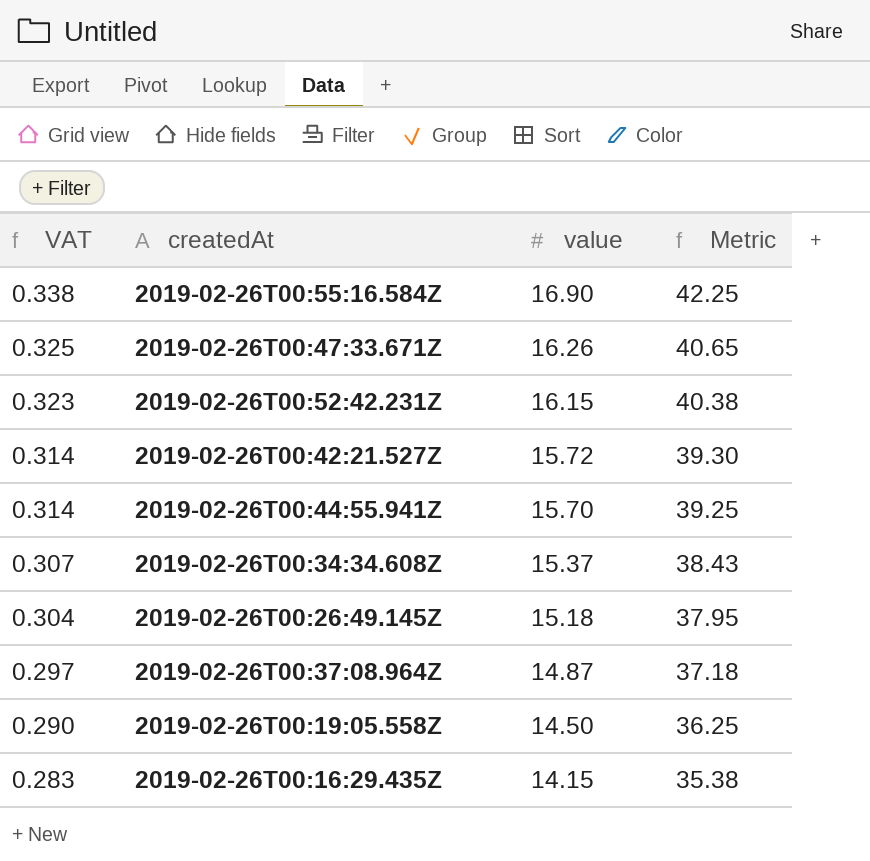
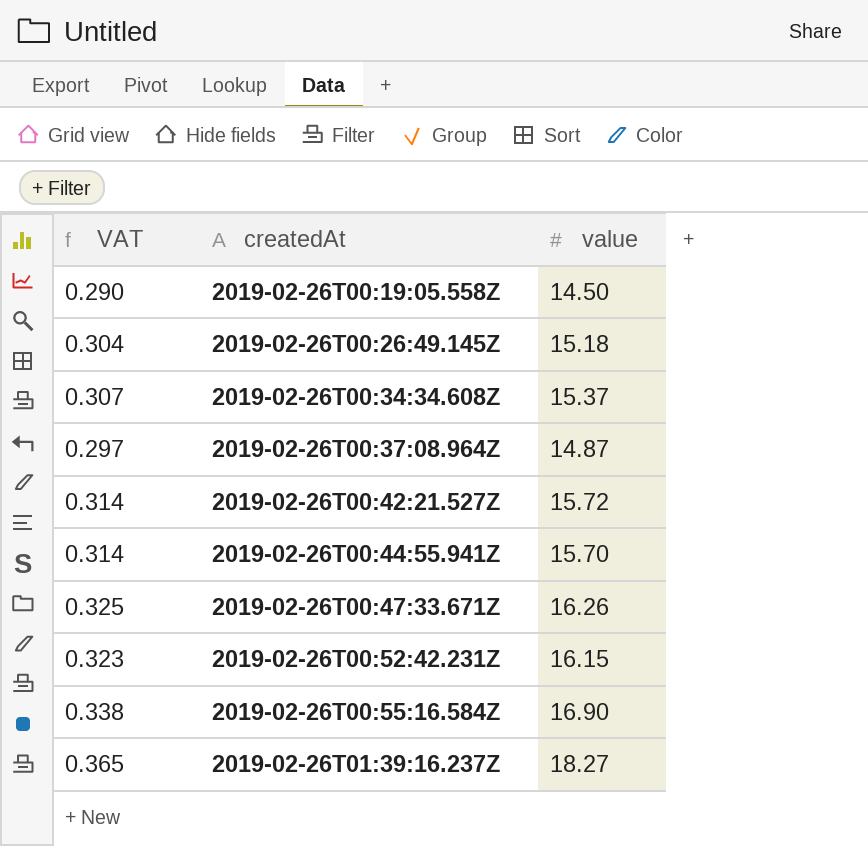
row order: VAT descending -> createdAt ascending
column Metric | formula: [value] * 2.5 -> none
row 2019-02-26T00:16:29.435Z: 0.283 | 14.15 | 35.38 -> none
row 2019-02-26T01:39:16.237Z: none -> 0.365 | 18.27

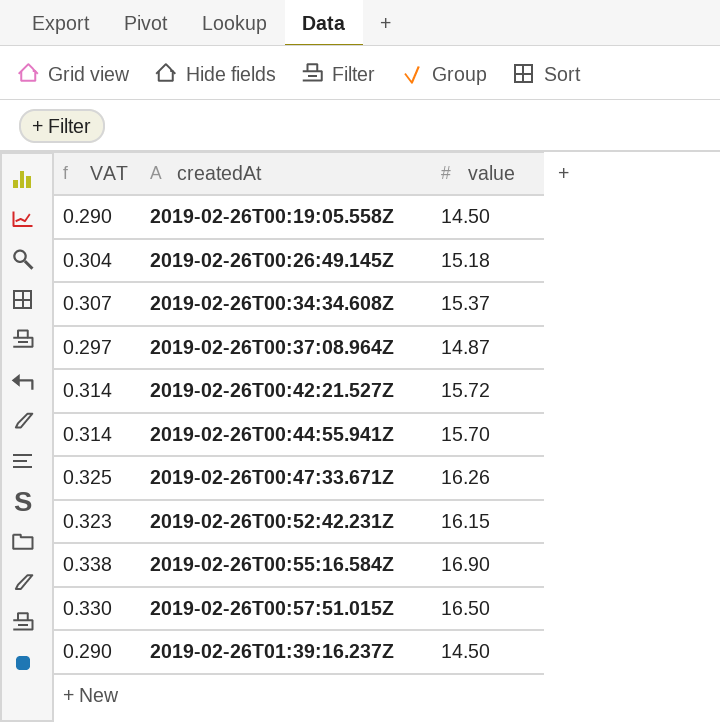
row 2019-02-26T00:57:51.015Z: none -> 0.330 | 16.50
2019-02-26T01:39:16.237Z | VAT: 0.365 -> 0.290
2019-02-26T01:39:16.237Z | value: 18.27 -> 14.50

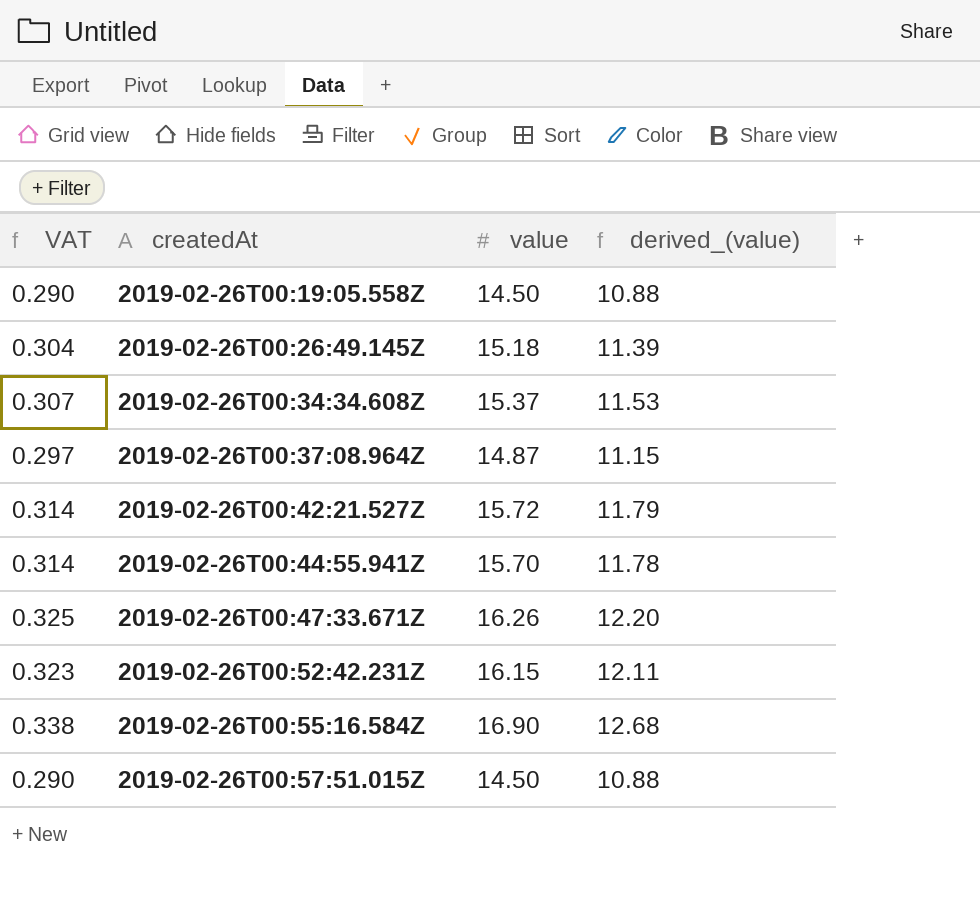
column derived_(value) | formula: none -> [value] * 0.75
row 2019-02-26T01:39:16.237Z: 0.290 | 14.50 -> none
2019-02-26T00:57:51.015Z | VAT: 0.330 -> 0.290
2019-02-26T00:57:51.015Z | value: 16.50 -> 14.50

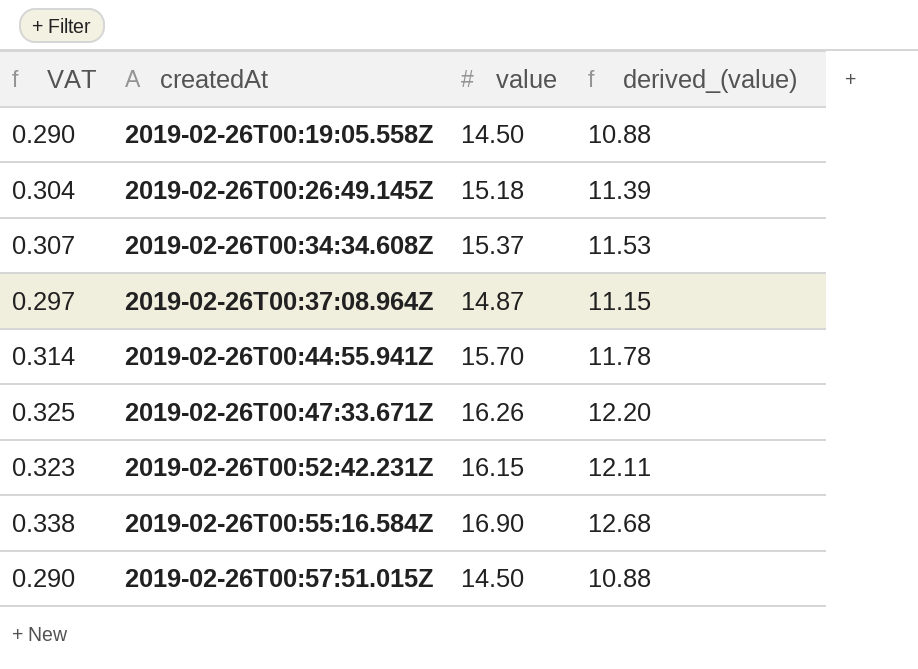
row 2019-02-26T00:42:21.527Z: 0.314 | 15.72 | 11.79 -> none

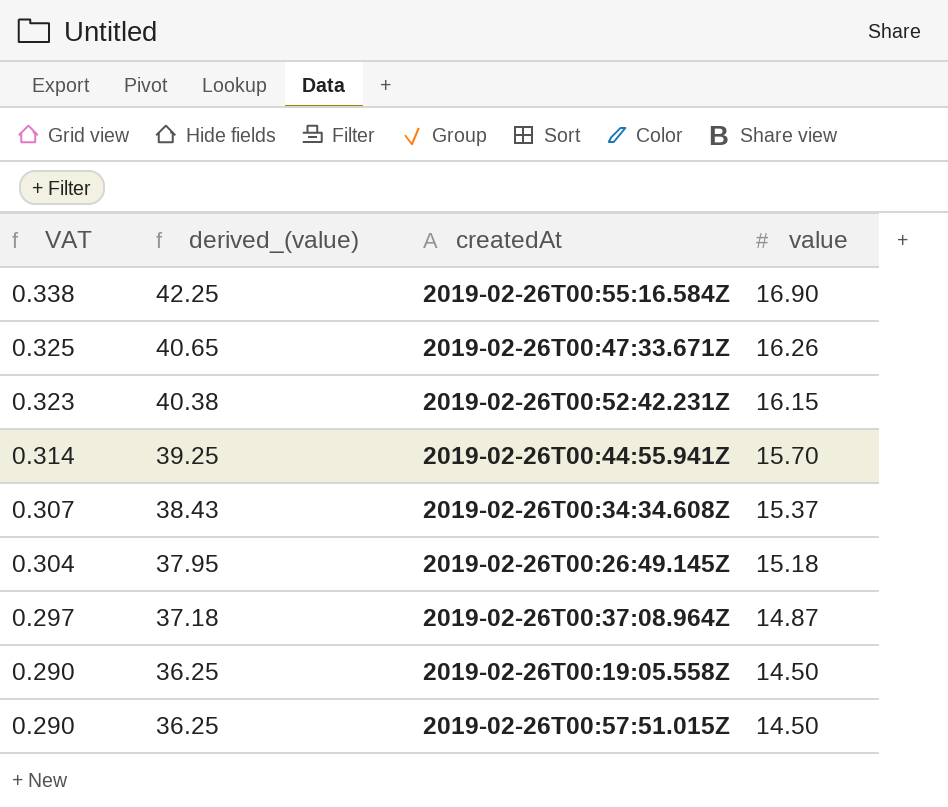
row order: createdAt ascending -> VAT descending
column derived_(value) | formula: [value] * 0.75 -> [value] * 2.5
column derived_(value) | position: 4 -> 2

